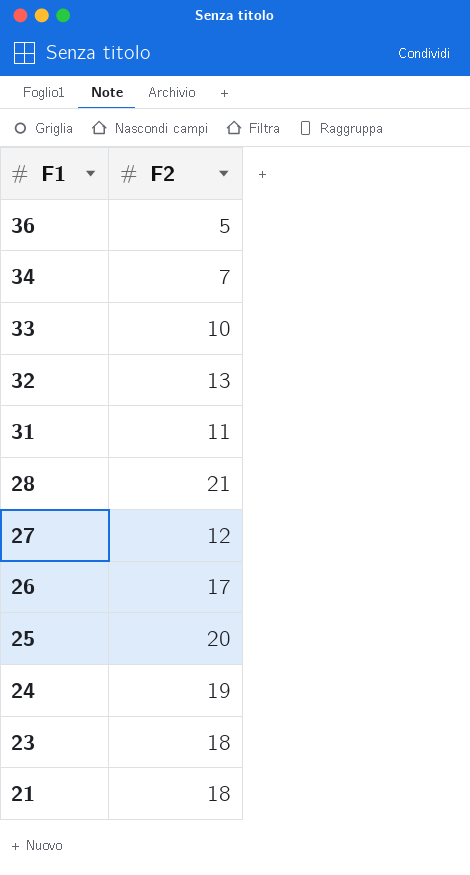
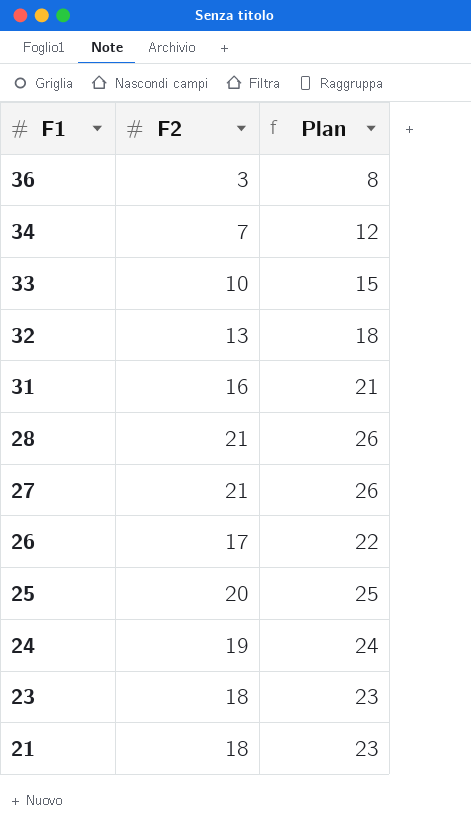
column Plan | formula: none -> [F2] + 5
36 | F2: 5 -> 3
31 | F2: 11 -> 16
27 | F2: 12 -> 21

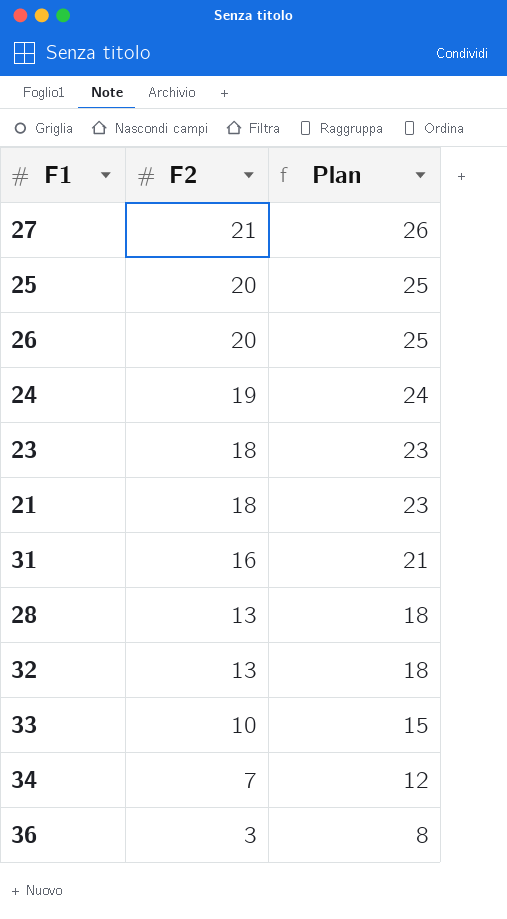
row order: F1 descending -> F2 descending
26 | F2: 17 -> 20
26 | Plan: 22 -> 25
28 | F2: 21 -> 13
28 | Plan: 26 -> 18

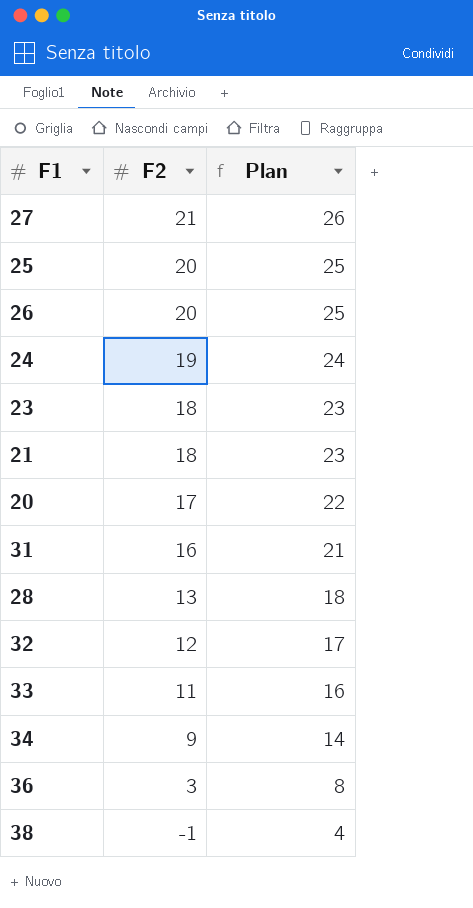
row 20: none -> 17 | 22
32 | F2: 13 -> 12
32 | Plan: 18 -> 17
33 | F2: 10 -> 11
33 | Plan: 15 -> 16
34 | F2: 7 -> 9
34 | Plan: 12 -> 14
row 38: none -> -1 | 4

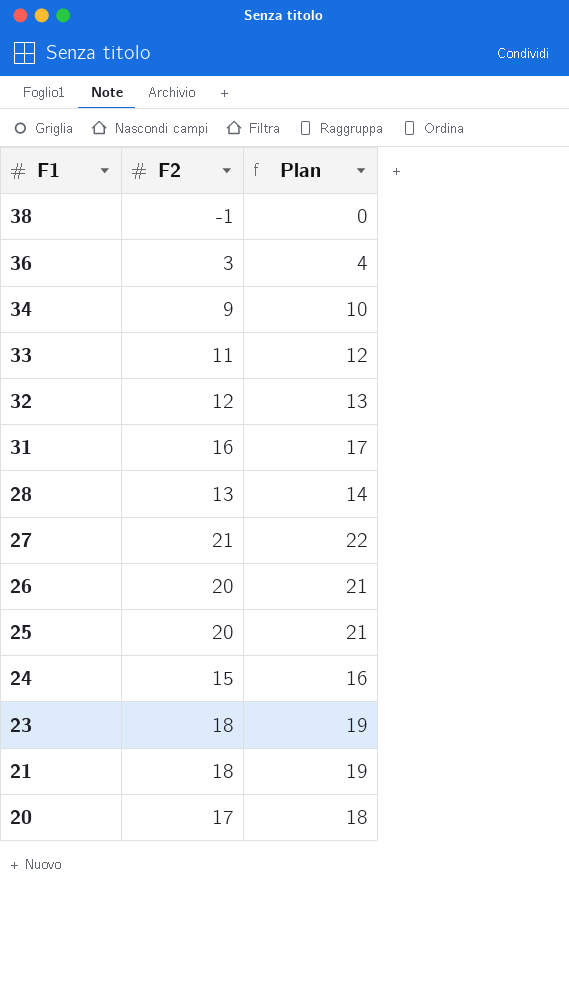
row order: F2 descending -> F1 descending
column Plan | formula: [F2] + 5 -> [F2] + 1
24 | F2: 19 -> 15

